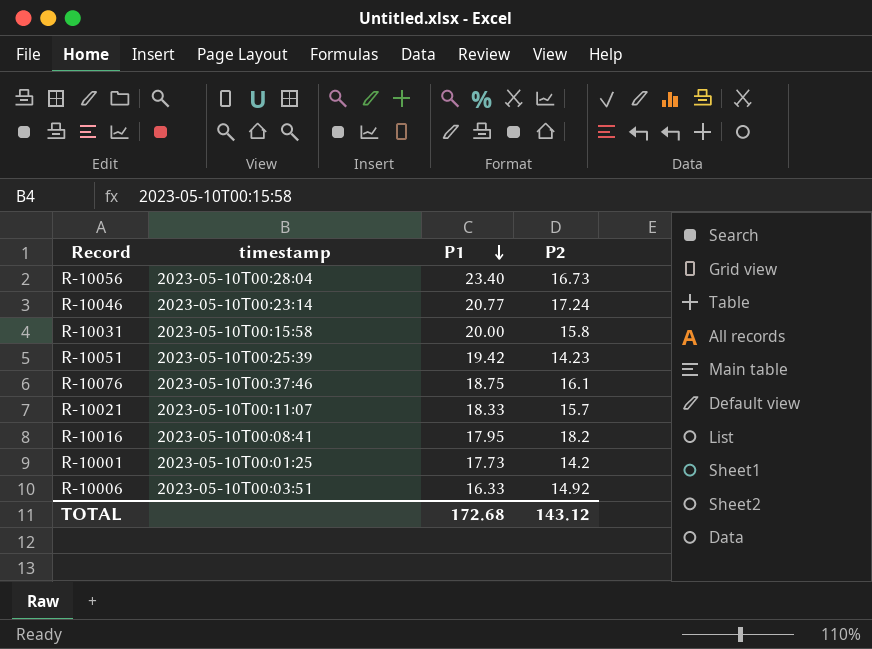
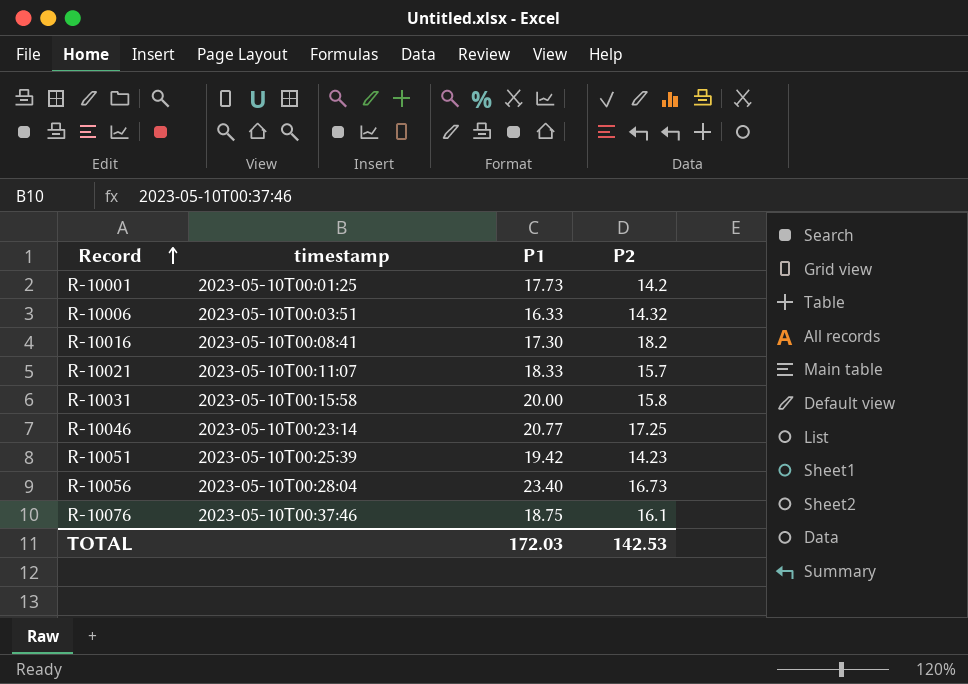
row order: P1 descending -> Record ascending
R-10006 | P2: 14.92 -> 14.32
R-10016 | P1: 17.95 -> 17.30
R-10046 | P2: 17.24 -> 17.25
TOTAL | P1: 172.68 -> 172.03
TOTAL | P2: 143.12 -> 142.53

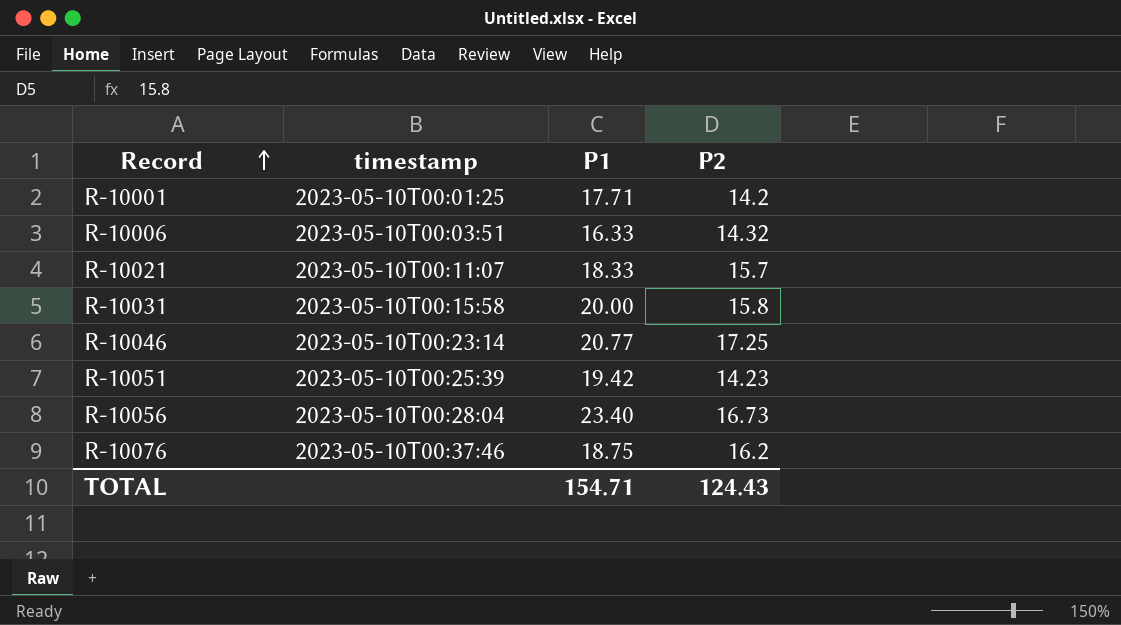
row R-10016: 2023-05-10T00:08:41 | 17.30 | 18.2 -> none
R-10001 | P1: 17.73 -> 17.71
R-10076 | P2: 16.1 -> 16.2
TOTAL | P1: 172.03 -> 154.71
TOTAL | P2: 142.53 -> 124.43

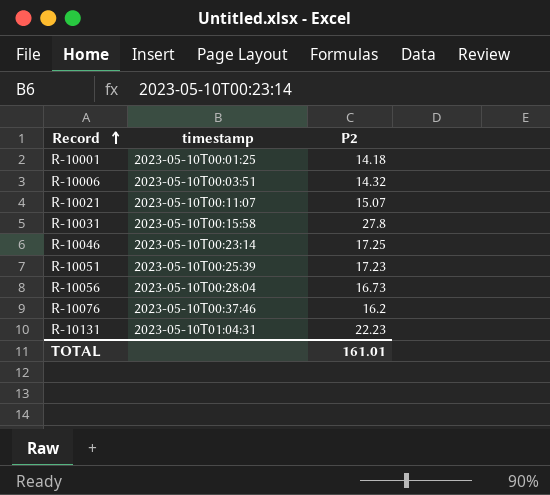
column P1 | position: 3 -> none
R-10001 | P2: 14.2 -> 14.18
R-10021 | P2: 15.7 -> 15.07
R-10031 | P2: 15.8 -> 27.8
R-10051 | P2: 14.23 -> 17.23
row R-10131: none -> 2023-05-10T01:04:31 | 22.23
TOTAL | P2: 124.43 -> 161.01

